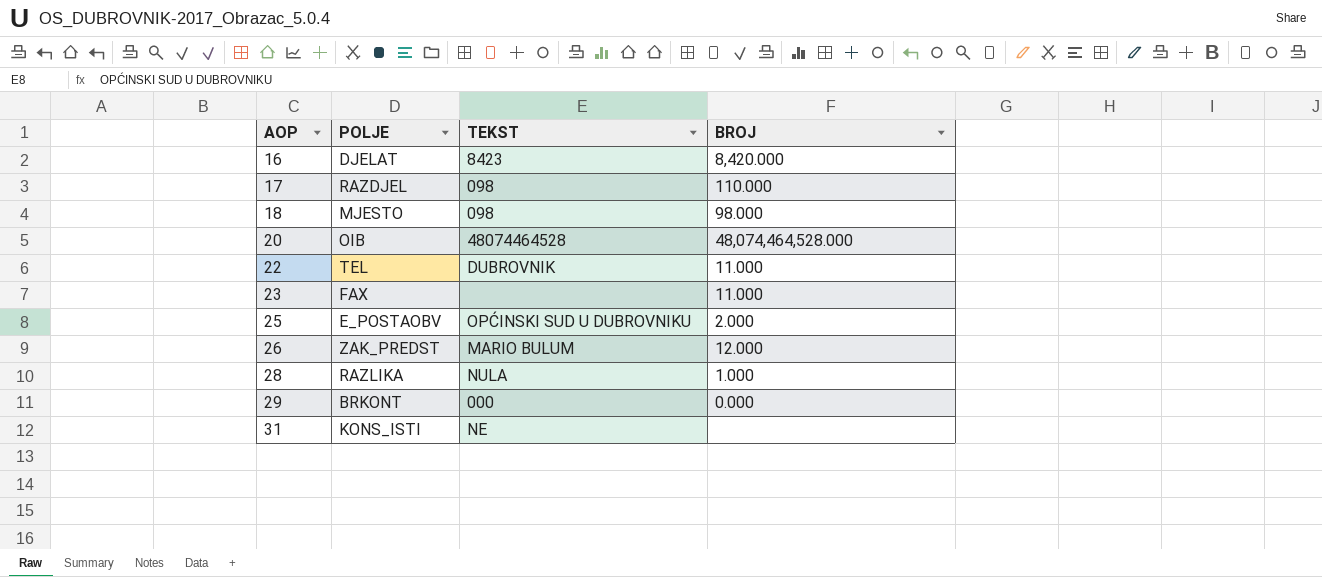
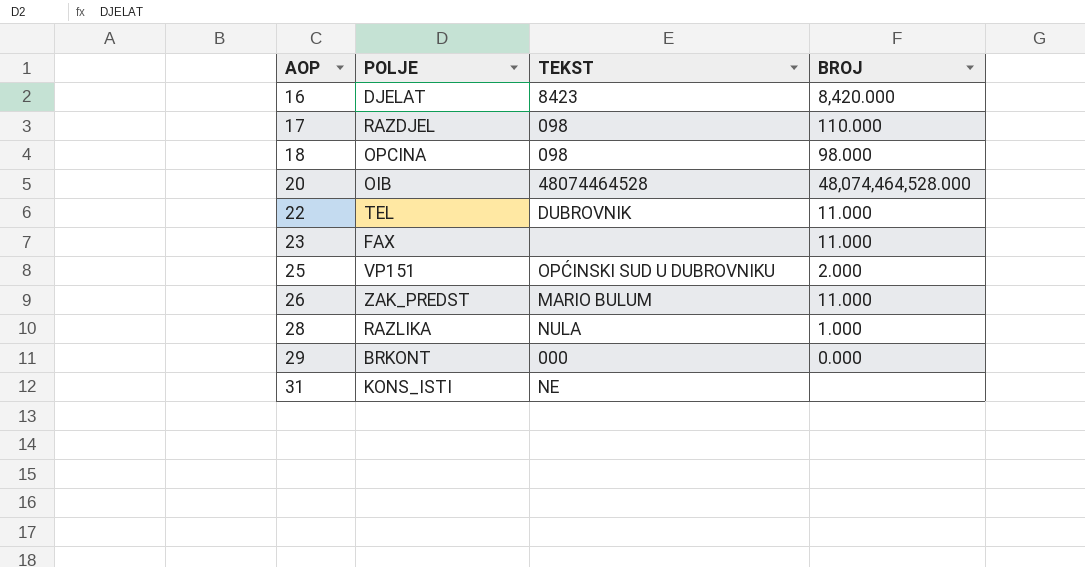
18 | POLJE: MJESTO -> OPCINA
25 | POLJE: E_POSTAOBV -> VP151
26 | BROJ: 12.000 -> 11.000

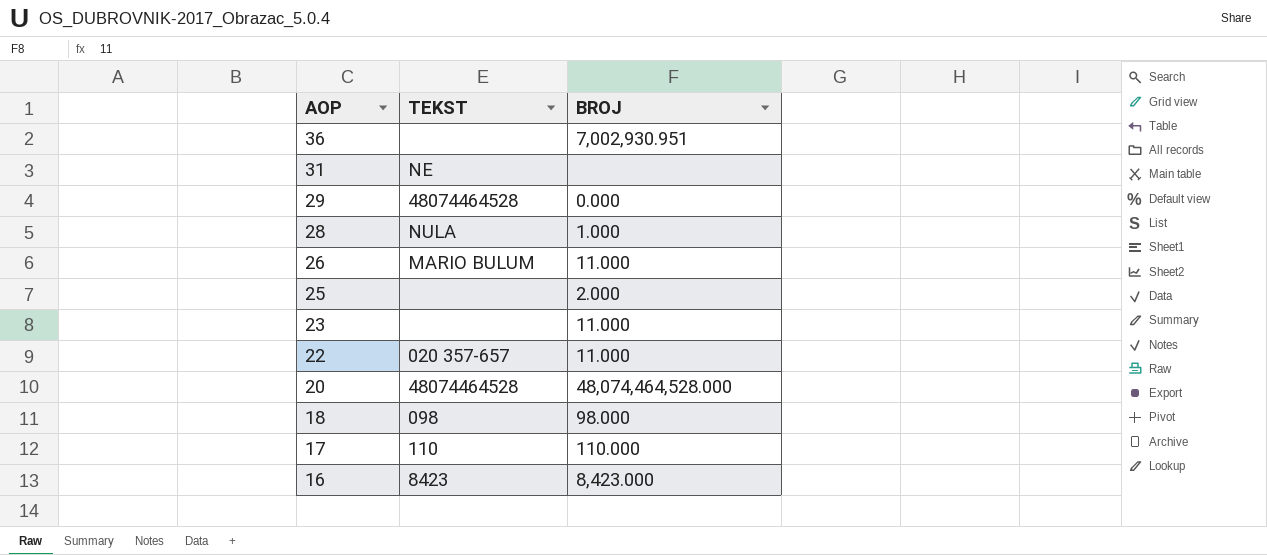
row order: AOP ascending -> AOP descending
column POLJE | position: 2 -> none
row 36: none -> none | 7,002,930.951
29 | TEKST: 000 -> 48074464528
25 | TEKST: OPĆINSKI SUD U DUBROVNIKU -> none
22 | TEKST: DUBROVNIK -> 020 357-657
17 | TEKST: 098 -> 110
16 | BROJ: 8,420.000 -> 8,423.000

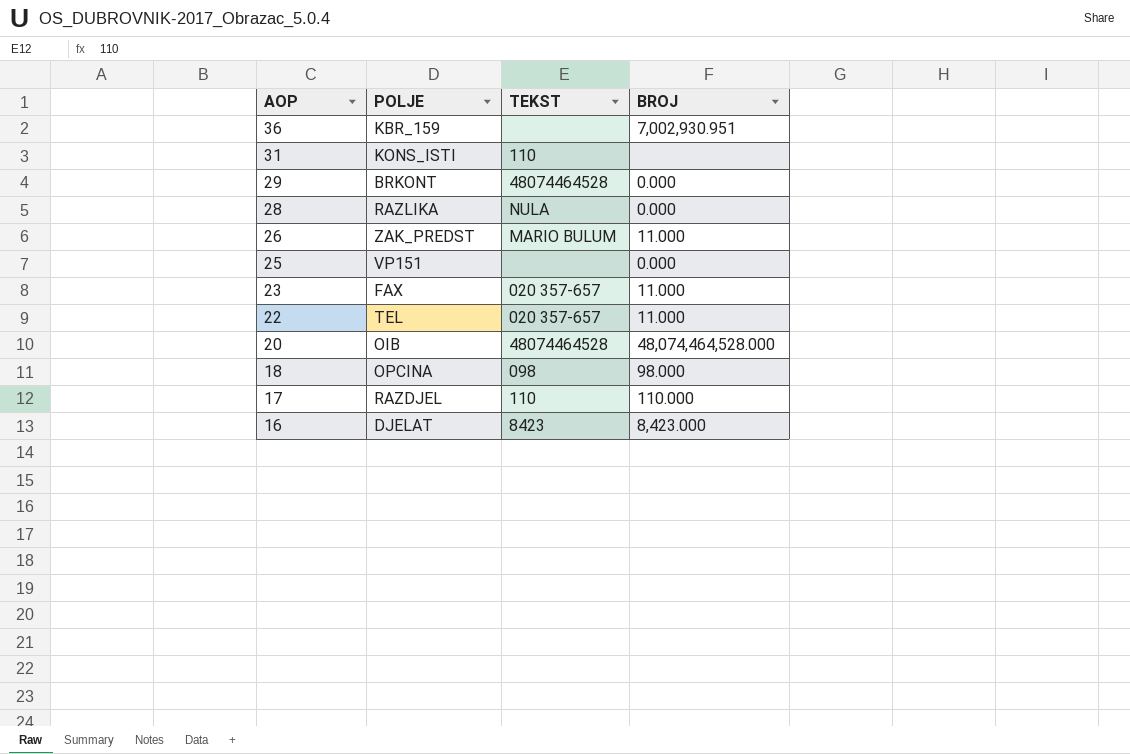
column POLJE | position: none -> 2
31 | TEKST: NE -> 110
28 | BROJ: 1.000 -> 0.000
25 | BROJ: 2.000 -> 0.000
23 | TEKST: none -> 020 357-657

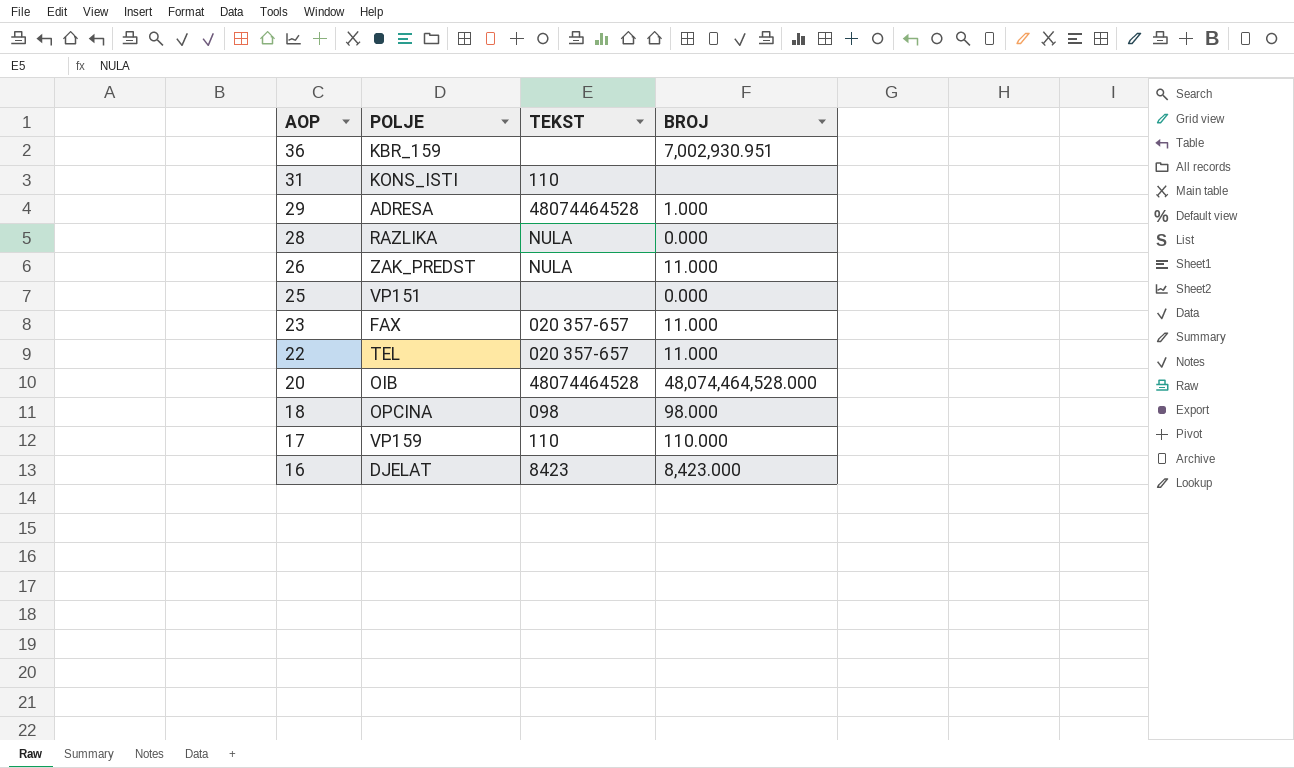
29 | POLJE: BRKONT -> ADRESA
29 | BROJ: 0.000 -> 1.000
26 | TEKST: MARIO BULUM -> NULA
17 | POLJE: RAZDJEL -> VP159

